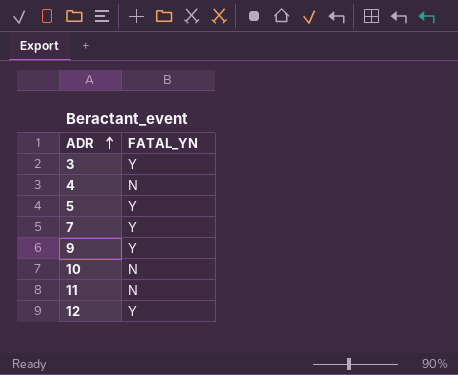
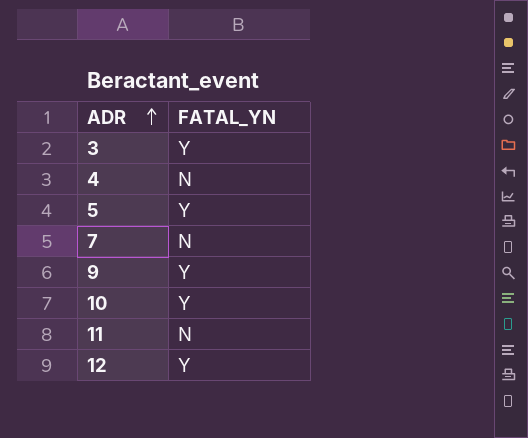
7 | FATAL_YN: Y -> N
10 | FATAL_YN: N -> Y

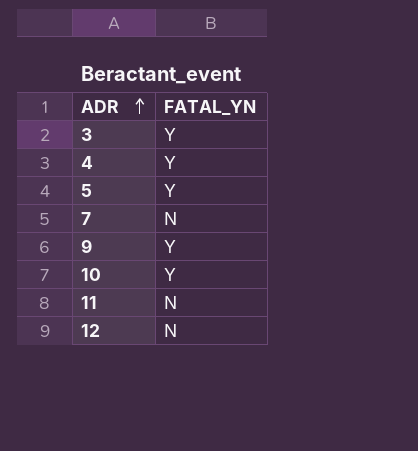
4 | FATAL_YN: N -> Y
12 | FATAL_YN: Y -> N

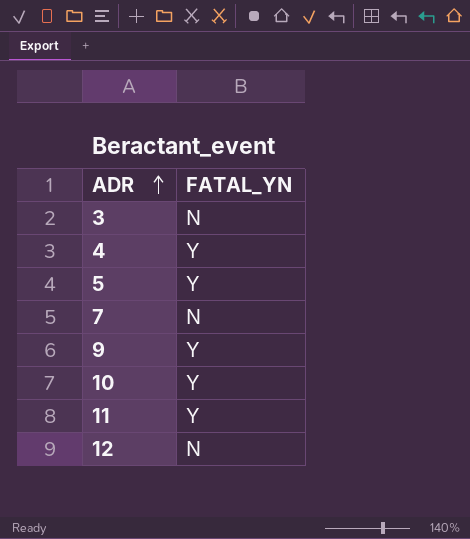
3 | FATAL_YN: Y -> N
11 | FATAL_YN: N -> Y

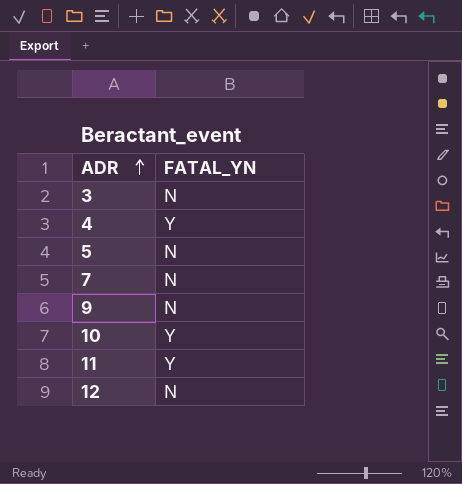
5 | FATAL_YN: Y -> N
9 | FATAL_YN: Y -> N

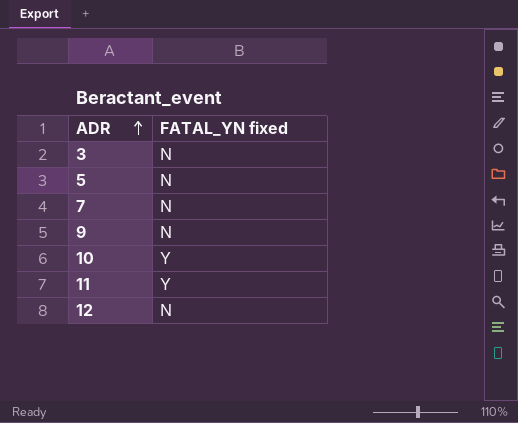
column name: FATAL_YN -> FATAL_YN fixed
row 4: Y -> none

